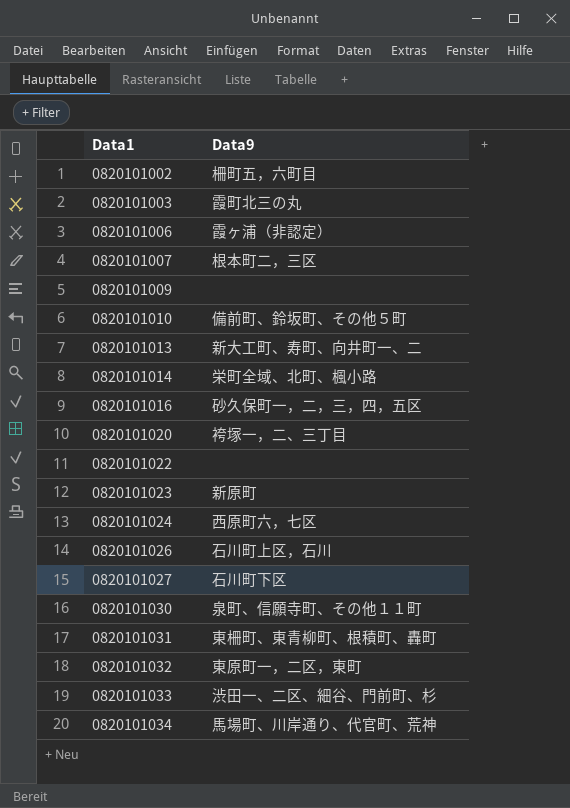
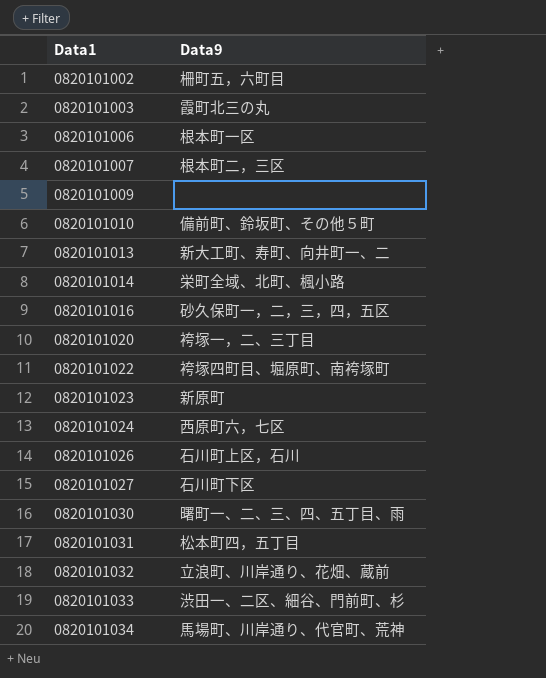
0820101006 | Data9: 霞ヶ浦（非認定） -> 根本町一区
0820101022 | Data9: none -> 袴塚四町目、堀原町、南袴塚町
0820101030 | Data9: 泉町、信願寺町、その他１１町 -> 曙町一、二、三、四、五丁目、雨
0820101031 | Data9: 東柵町、東青柳町、根積町、轟町 -> 松本町四，五丁目
0820101032 | Data9: 東原町一，二区，東町 -> 立浪町、川岸通り、花畑、蔵前

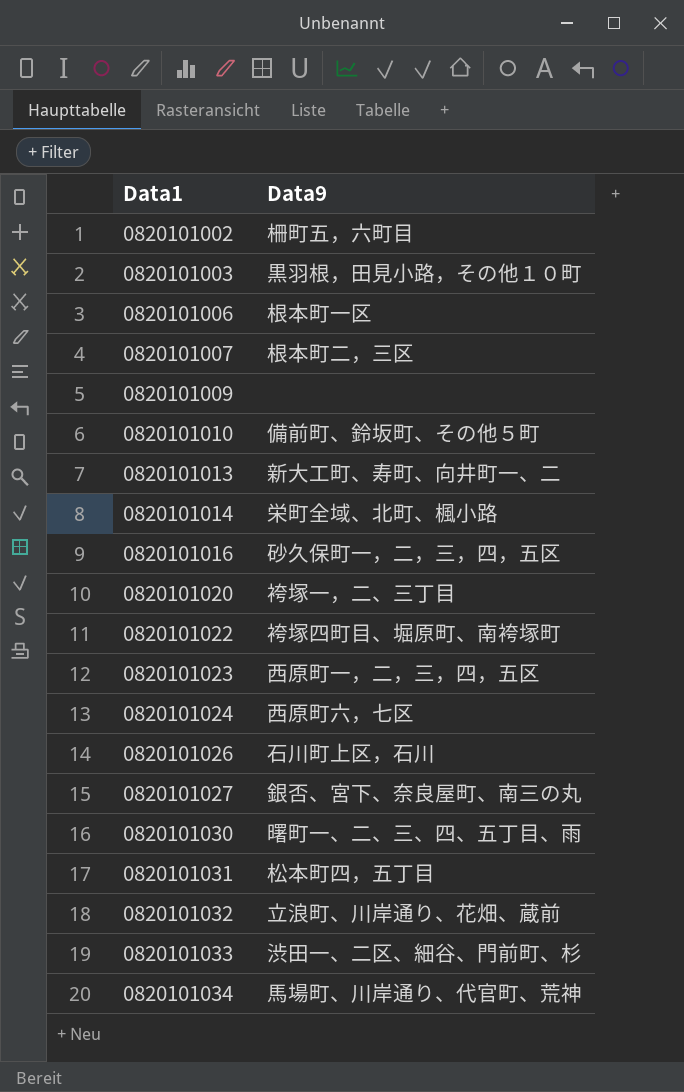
0820101003 | Data9: 霞町北三の丸 -> 黒羽根，田見小路，その他１０町
0820101023 | Data9: 新原町 -> 西原町一，二，三，四，五区
0820101027 | Data9: 石川町下区 -> 銀否、宮下、奈良屋町、南三の丸

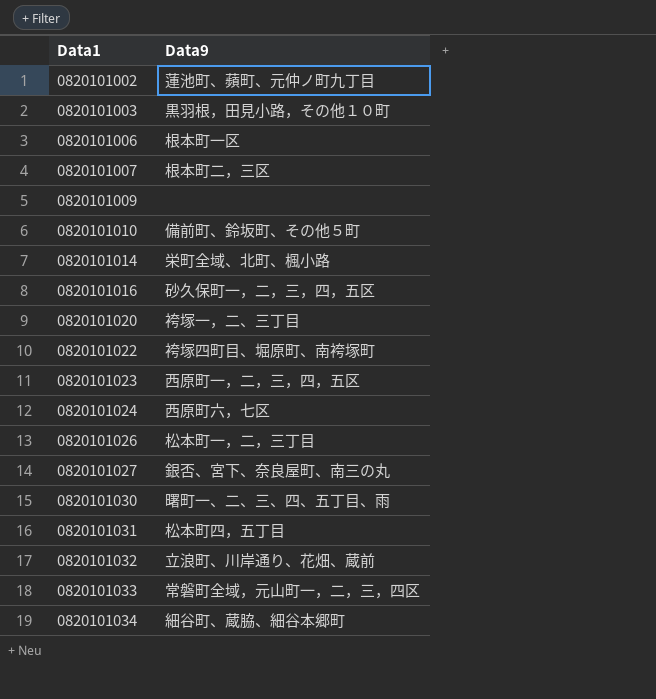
row 0820101013: 新大工町、寿町、向井町一、二 -> none
0820101002 | Data9: 柵町五，六町目 -> 蓮池町、蘋町、元仲ノ町九丁目
0820101026 | Data9: 石川町上区，石川 -> 松本町一，二，三丁目
0820101033 | Data9: 渋田一、二区、細谷、門前町、杉 -> 常磐町全域，元山町一，二，三，四区
0820101034 | Data9: 馬場町、川岸通り、代官町、荒神 -> 細谷町、蔵脇、細谷本郷町

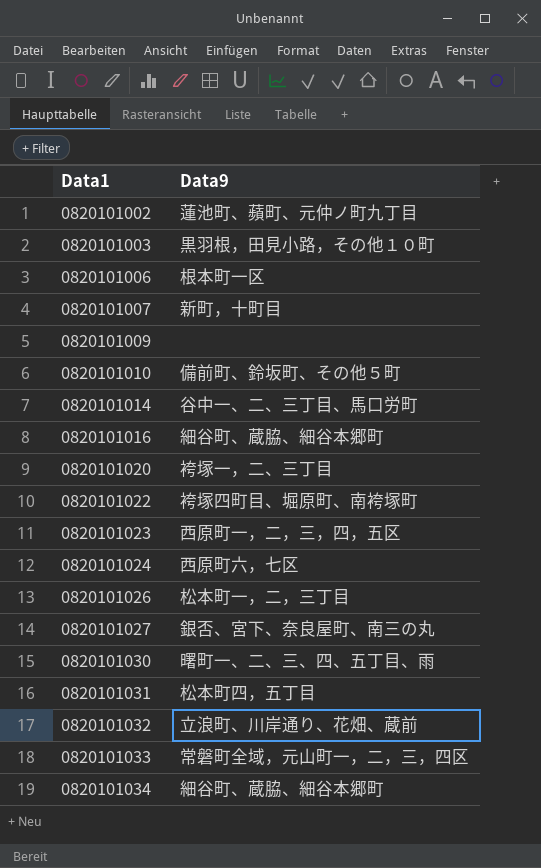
0820101007 | Data9: 根本町二，三区 -> 新町，十町目
0820101014 | Data9: 栄町全域、北町、楓小路 -> 谷中一、二、三丁目、馬口労町
0820101016 | Data9: 砂久保町一，二，三，四，五区 -> 細谷町、蔵脇、細谷本郷町

